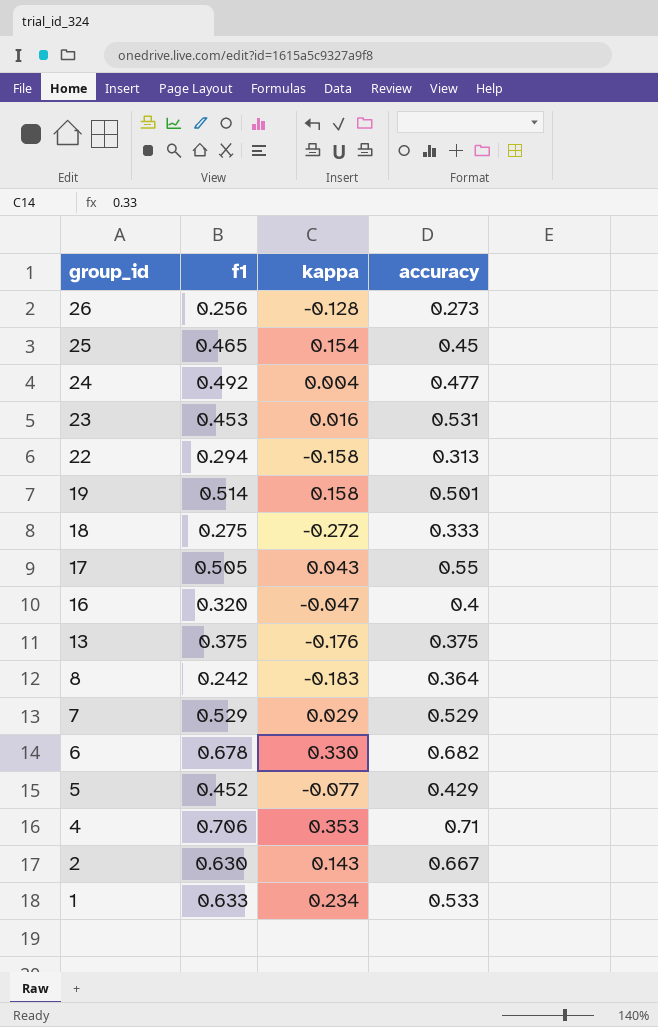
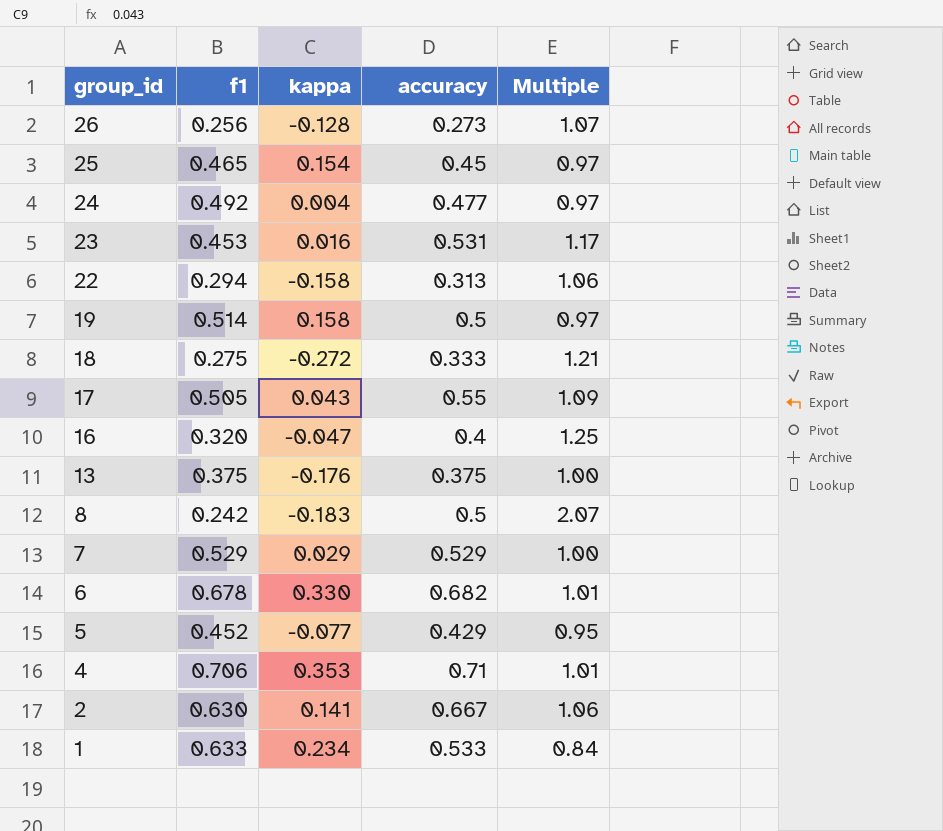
column Multiple | formula: none -> [accuracy] / [f1]
19 | accuracy: 0.501 -> 0.5
8 | accuracy: 0.364 -> 0.5
2 | kappa: 0.143 -> 0.141

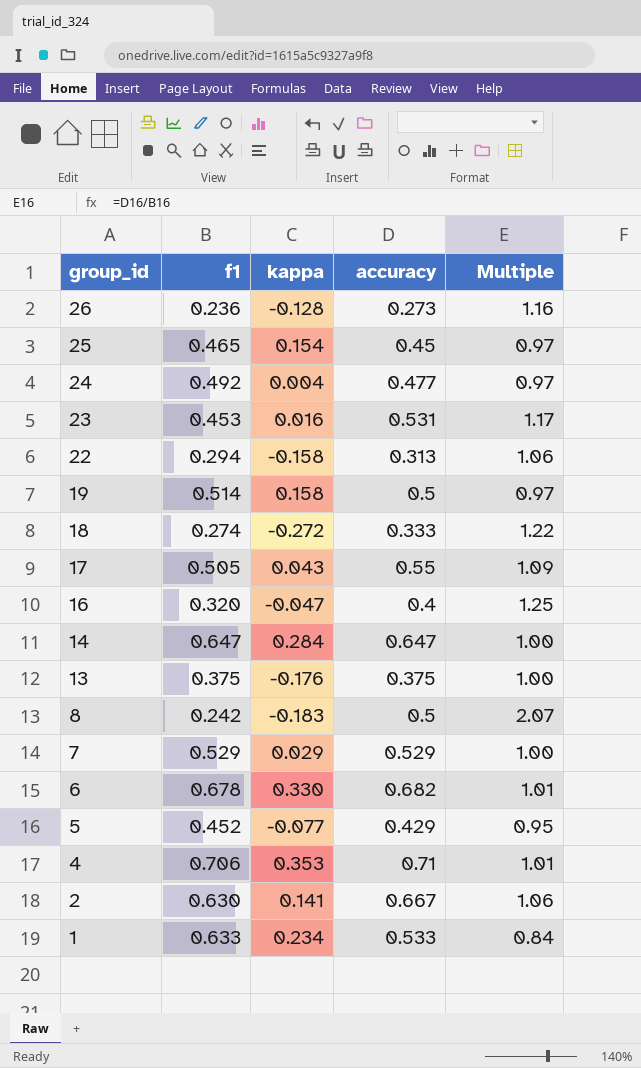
26 | f1: 0.256 -> 0.236
26 | Multiple: 1.07 -> 1.16
18 | f1: 0.275 -> 0.274
18 | Multiple: 1.21 -> 1.22
row 14: none -> 0.647 | 0.284 | 0.647 | 1.00

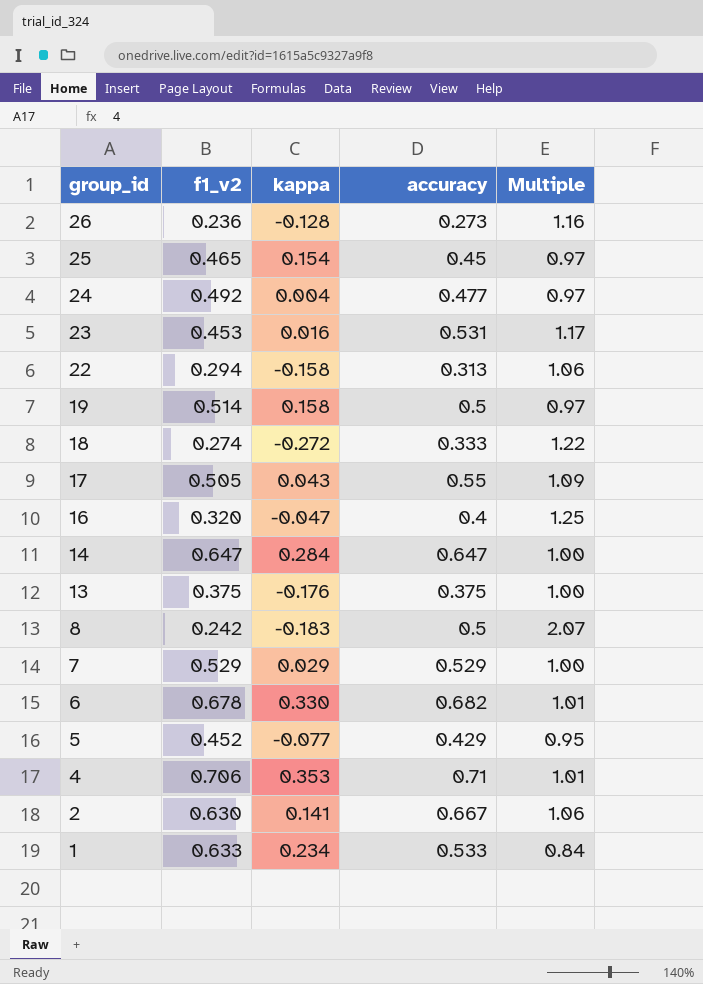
column name: f1 -> f1_v2

